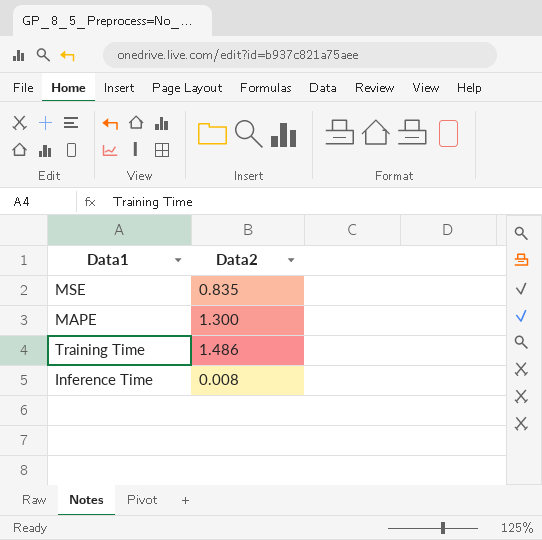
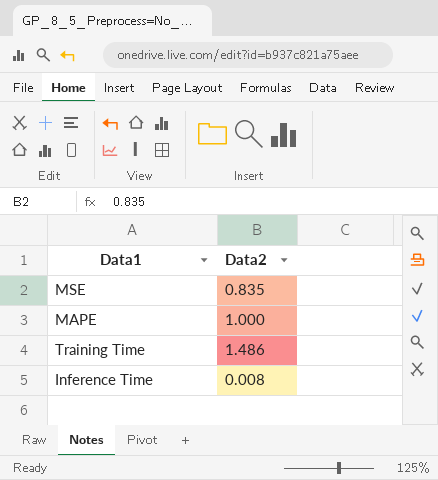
MAPE | Data2: 1.300 -> 1.000

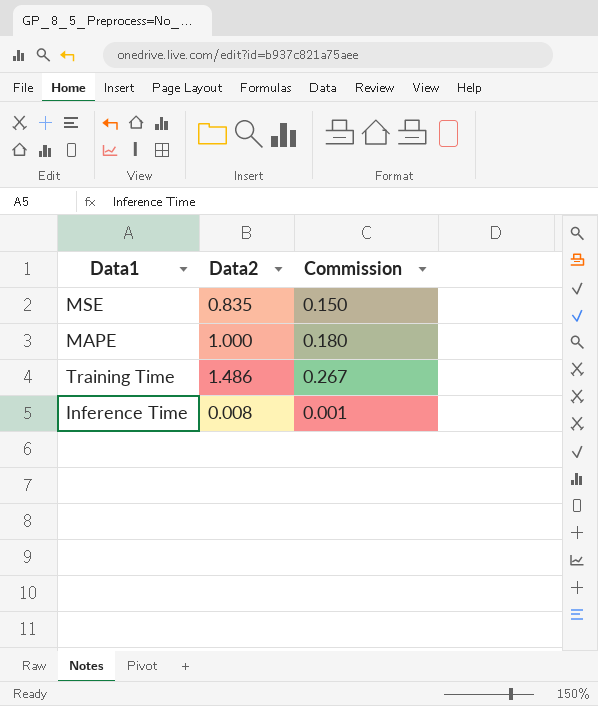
column Commission | formula: none -> [Data2] * 0.18

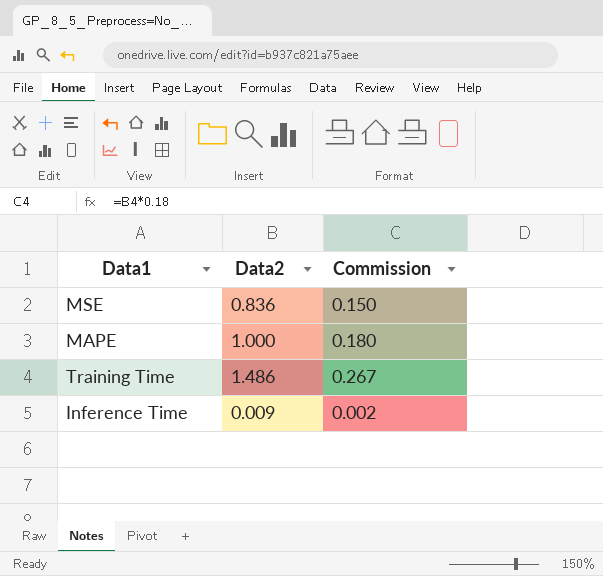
MSE | Data2: 0.835 -> 0.836
Inference Time | Data2: 0.008 -> 0.009
Inference Time | Commission: 0.001 -> 0.002

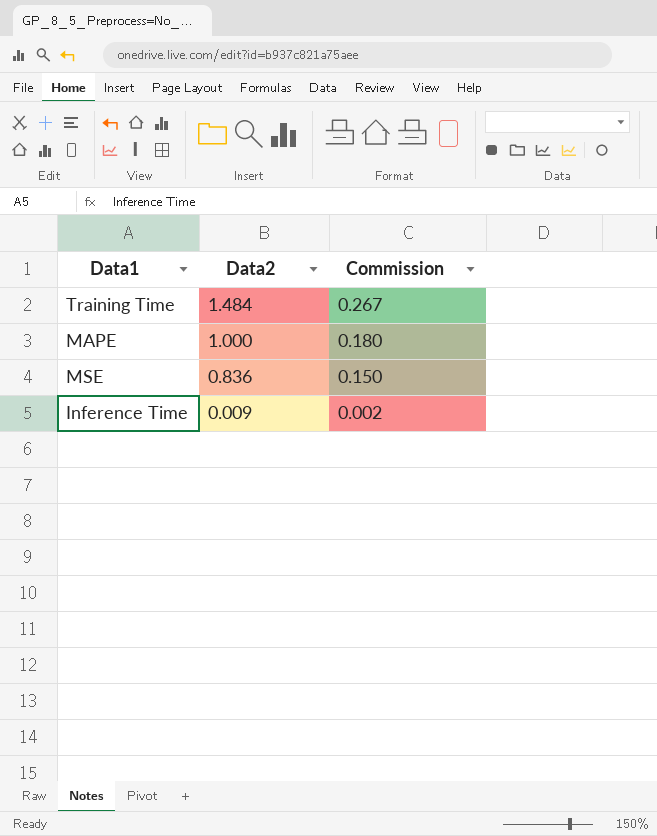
row order: none -> Data2 descending
Training Time | Data2: 1.486 -> 1.484

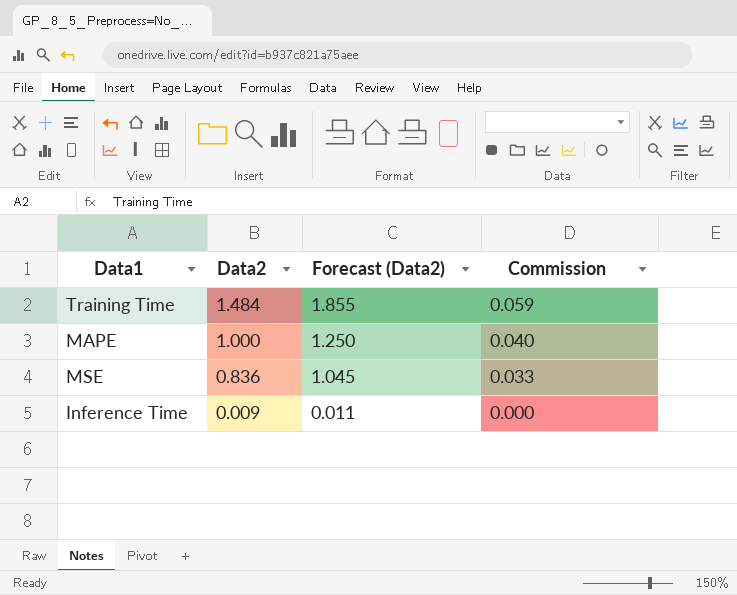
column Forecast (Data2) | formula: none -> [Data2] * 1.25
column Commission | formula: [Data2] * 0.18 -> [Data2] * 0.04

